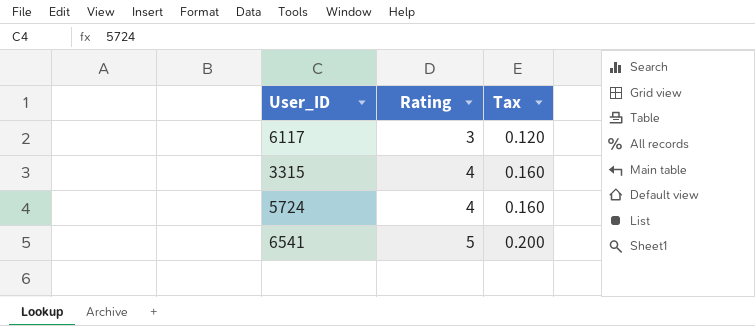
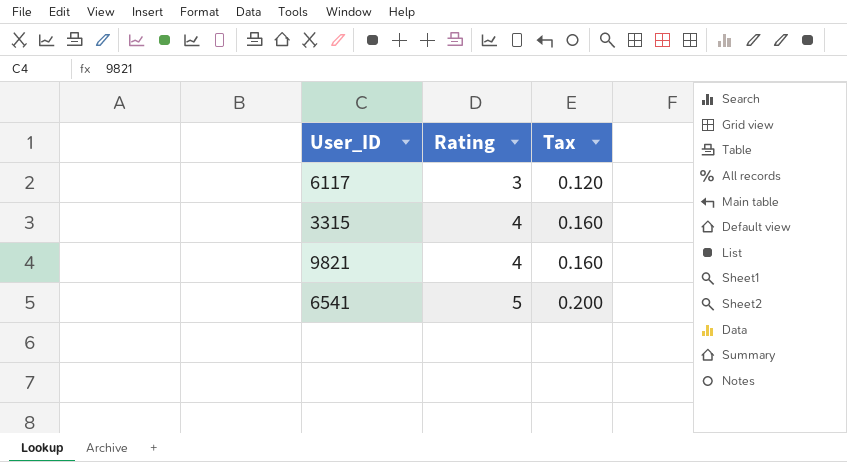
row 5724: 4 | 0.160 -> none
row 9821: none -> 4 | 0.160

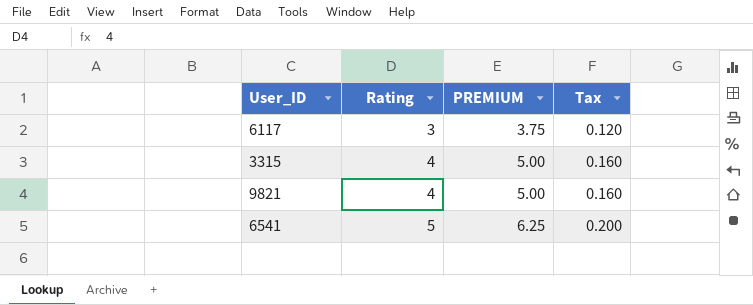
column PREMIUM | formula: none -> [Rating] * 1.25

